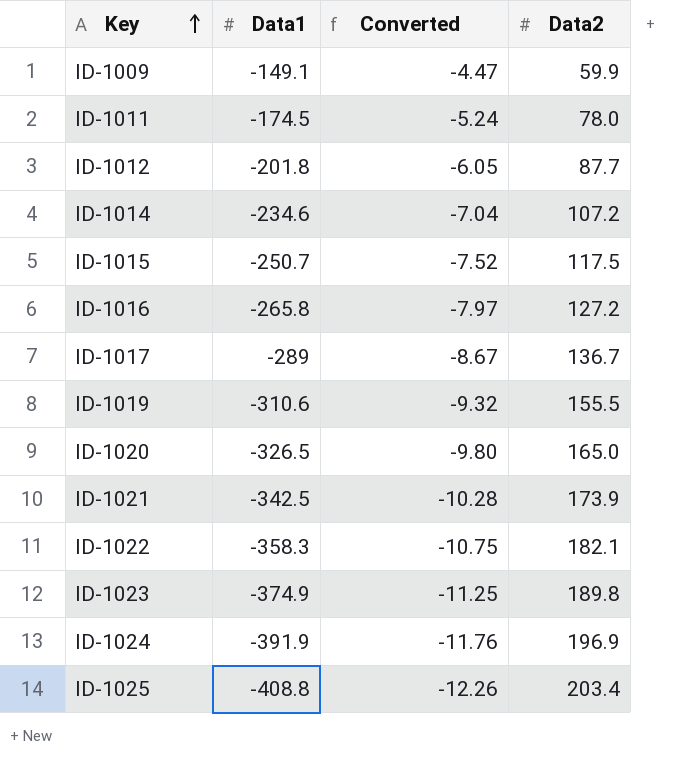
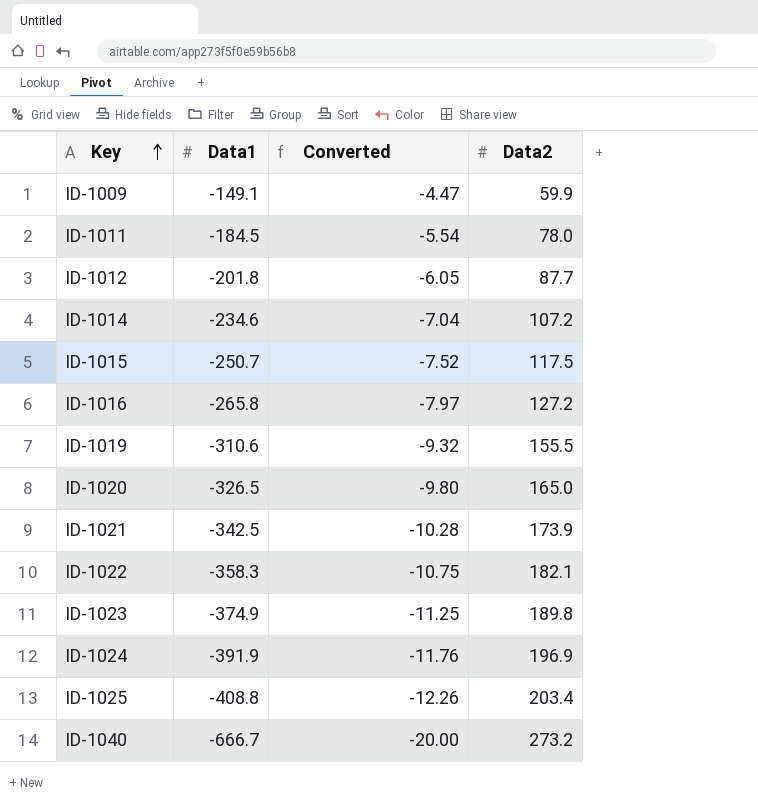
row ID-1017: -289 | -8.67 | 136.7 -> none
ID-1011 | Data1: -174.5 -> -184.5
ID-1011 | Converted: -5.24 -> -5.54
row ID-1040: none -> -666.7 | -20.00 | 273.2

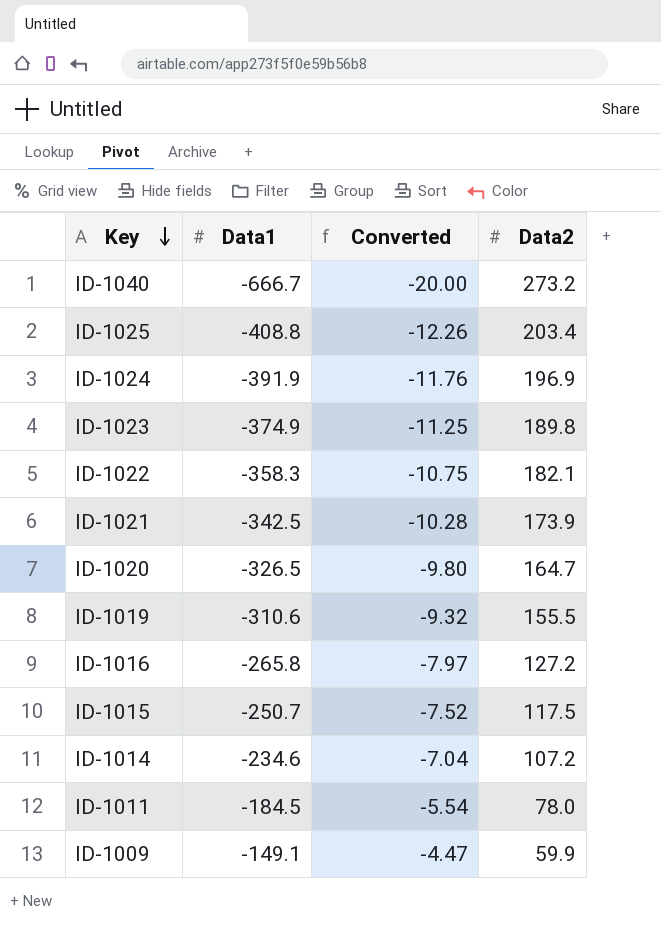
row order: Key ascending -> Key descending
row ID-1012: -201.8 | -6.05 | 87.7 -> none
ID-1020 | Data2: 165.0 -> 164.7

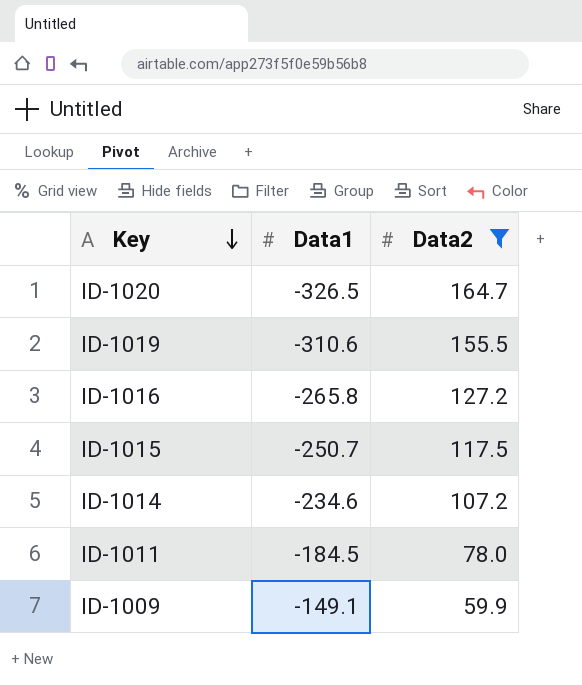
filter: none -> Data2 <= 164.7
column Converted | formula: [Data1] * 0.03 -> none

